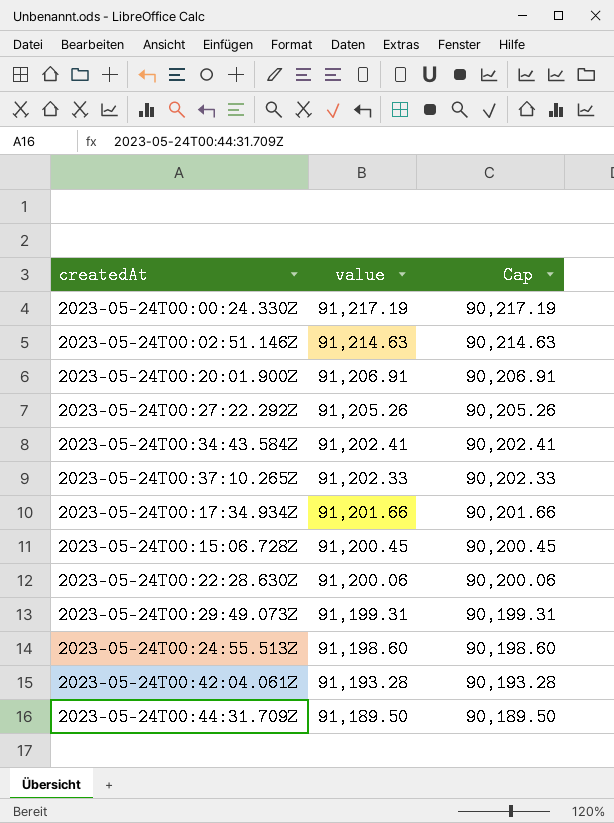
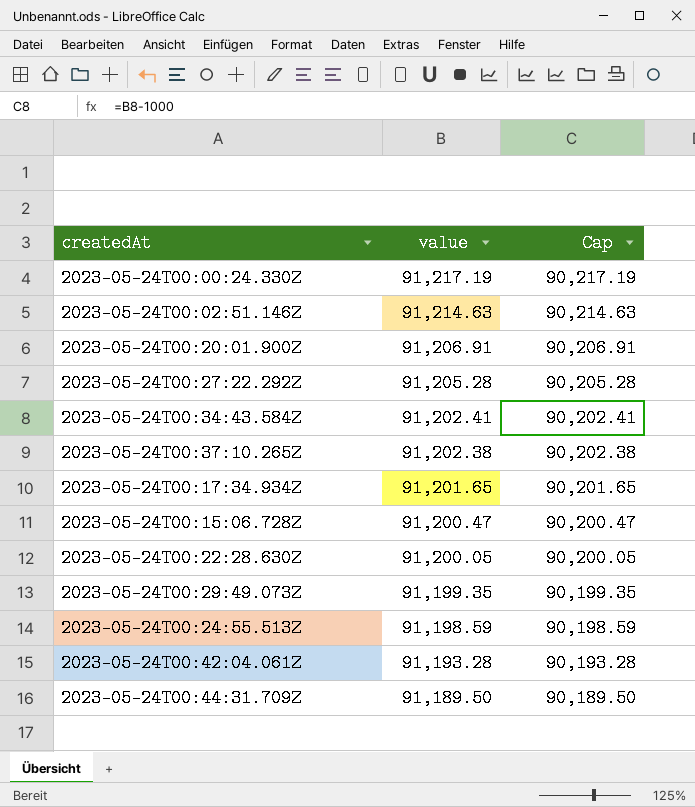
2023-05-24T00:27:22.292Z | value: 91,205.26 -> 91,205.28
2023-05-24T00:27:22.292Z | Cap: 90,205.26 -> 90,205.28
2023-05-24T00:37:10.265Z | value: 91,202.33 -> 91,202.38
2023-05-24T00:37:10.265Z | Cap: 90,202.33 -> 90,202.38
2023-05-24T00:17:34.934Z | value: 91,201.66 -> 91,201.65
2023-05-24T00:17:34.934Z | Cap: 90,201.66 -> 90,201.65
2023-05-24T00:15:06.728Z | value: 91,200.45 -> 91,200.47
2023-05-24T00:15:06.728Z | Cap: 90,200.45 -> 90,200.47
2023-05-24T00:22:28.630Z | value: 91,200.06 -> 91,200.05
2023-05-24T00:22:28.630Z | Cap: 90,200.06 -> 90,200.05
2023-05-24T00:29:49.073Z | value: 91,199.31 -> 91,199.35
2023-05-24T00:29:49.073Z | Cap: 90,199.31 -> 90,199.35
2023-05-24T00:24:55.513Z | value: 91,198.60 -> 91,198.59
2023-05-24T00:24:55.513Z | Cap: 90,198.60 -> 90,198.59

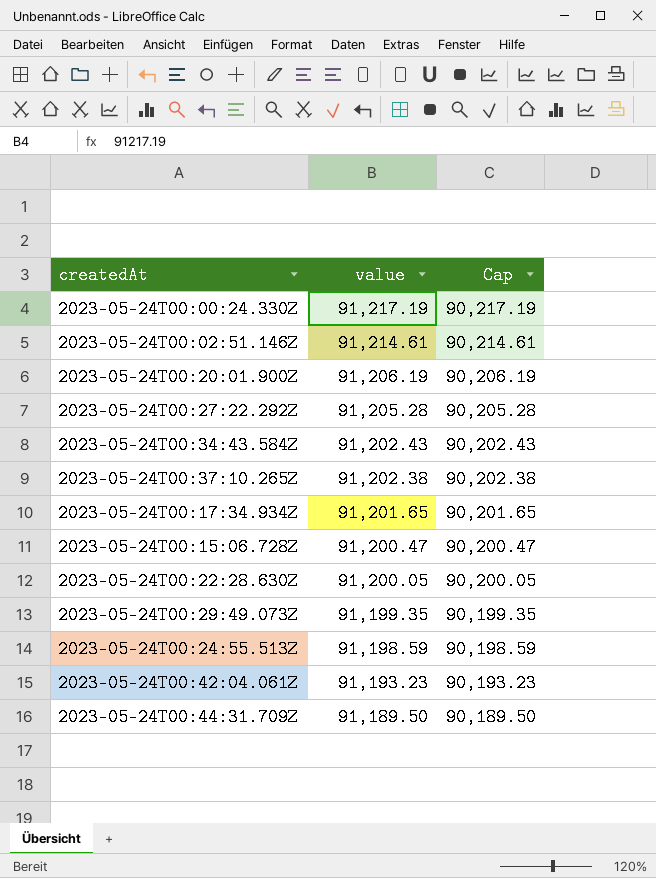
2023-05-24T00:02:51.146Z | value: 91,214.63 -> 91,214.61
2023-05-24T00:02:51.146Z | Cap: 90,214.63 -> 90,214.61
2023-05-24T00:20:01.900Z | value: 91,206.91 -> 91,206.19
2023-05-24T00:20:01.900Z | Cap: 90,206.91 -> 90,206.19
2023-05-24T00:34:43.584Z | value: 91,202.41 -> 91,202.43
2023-05-24T00:34:43.584Z | Cap: 90,202.41 -> 90,202.43
2023-05-24T00:42:04.061Z | value: 91,193.28 -> 91,193.23
2023-05-24T00:42:04.061Z | Cap: 90,193.28 -> 90,193.23

